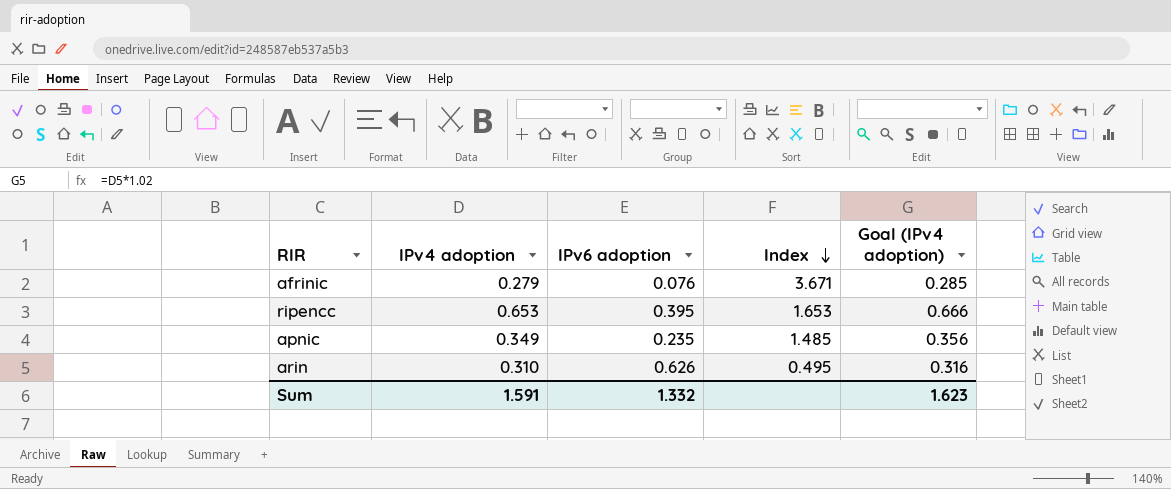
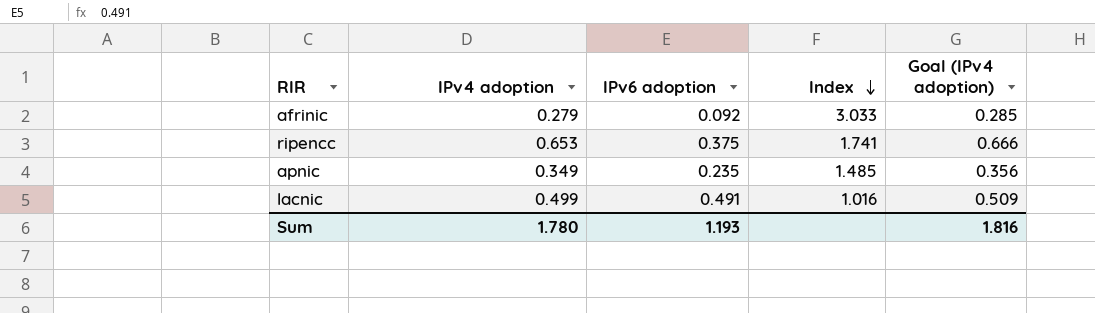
row arin: 0.310 | 0.626 | 0.495 | 0.316 -> none
afrinic | IPv6 adoption: 0.076 -> 0.092
afrinic | Index: 3.671 -> 3.033
ripencc | IPv6 adoption: 0.395 -> 0.375
ripencc | Index: 1.653 -> 1.741
row lacnic: none -> 0.499 | 0.491 | 1.016 | 0.509
Sum | IPv4 adoption: 1.591 -> 1.780
Sum | IPv6 adoption: 1.332 -> 1.193
Sum | Goal (IPv4 adoption): 1.623 -> 1.816

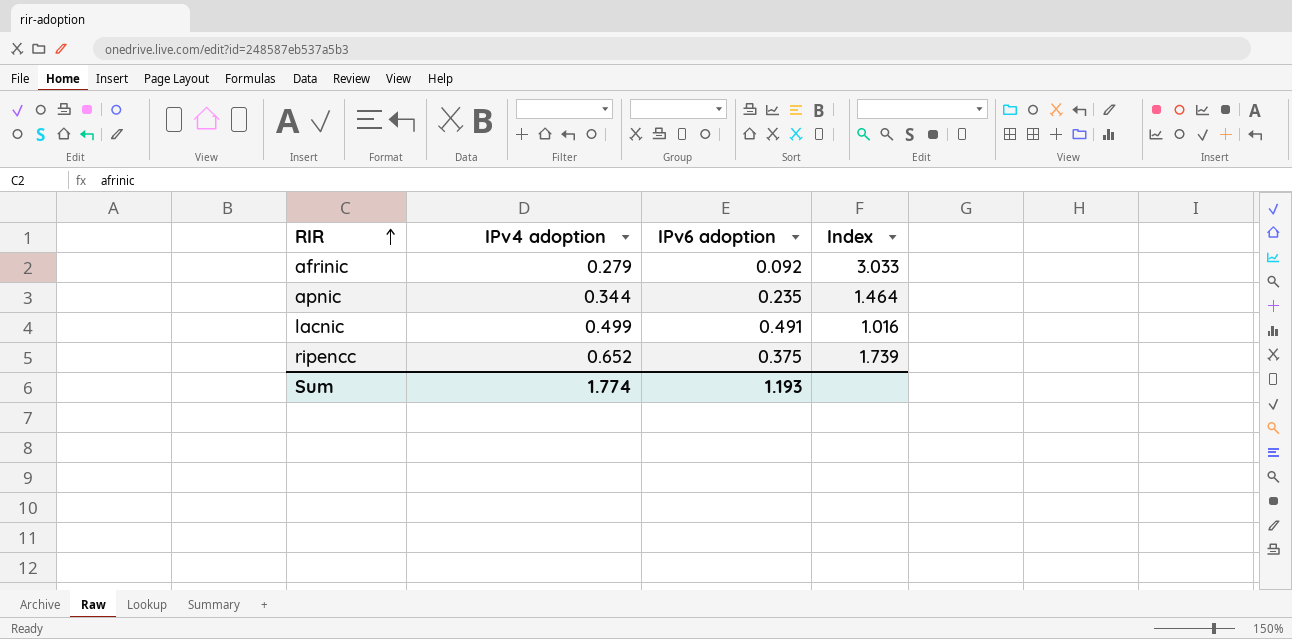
row order: Index descending -> RIR ascending
column Goal (IPv4 adoption) | formula: [IPv4 adoption] * 1.02 -> none
apnic | IPv4 adoption: 0.349 -> 0.344
apnic | Index: 1.485 -> 1.464
ripencc | IPv4 adoption: 0.653 -> 0.652
ripencc | Index: 1.741 -> 1.739
Sum | IPv4 adoption: 1.780 -> 1.774

